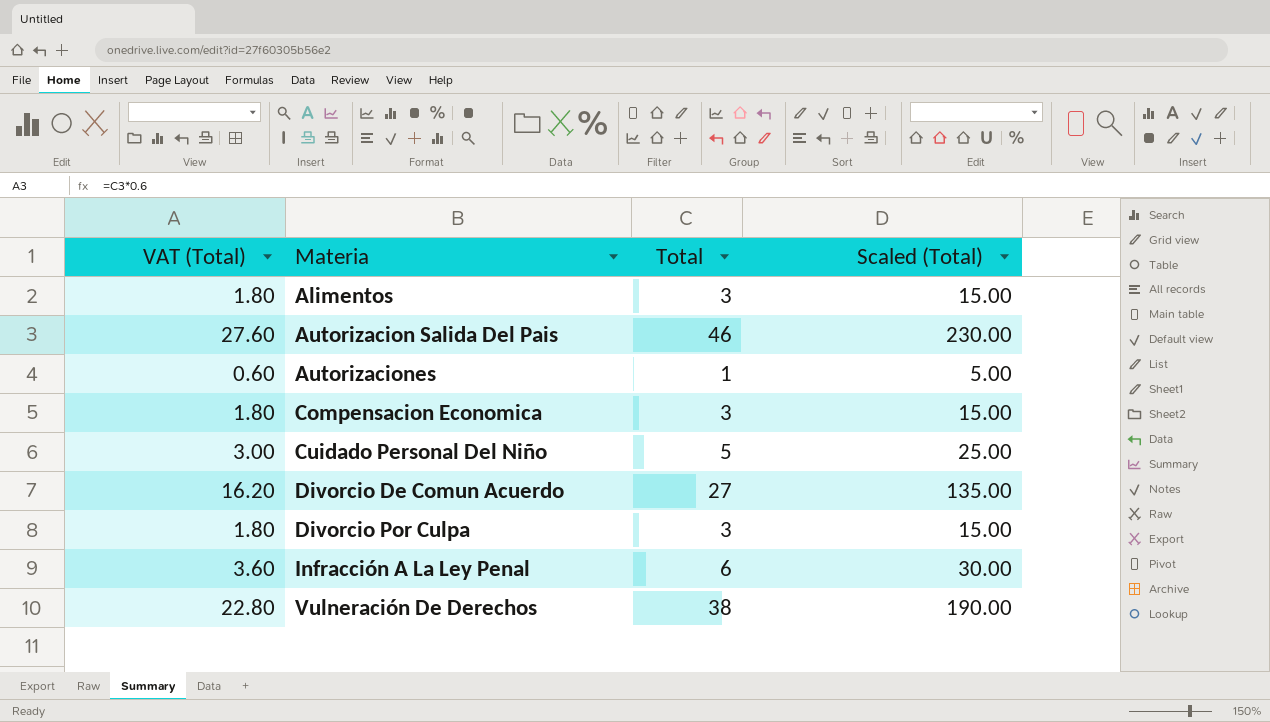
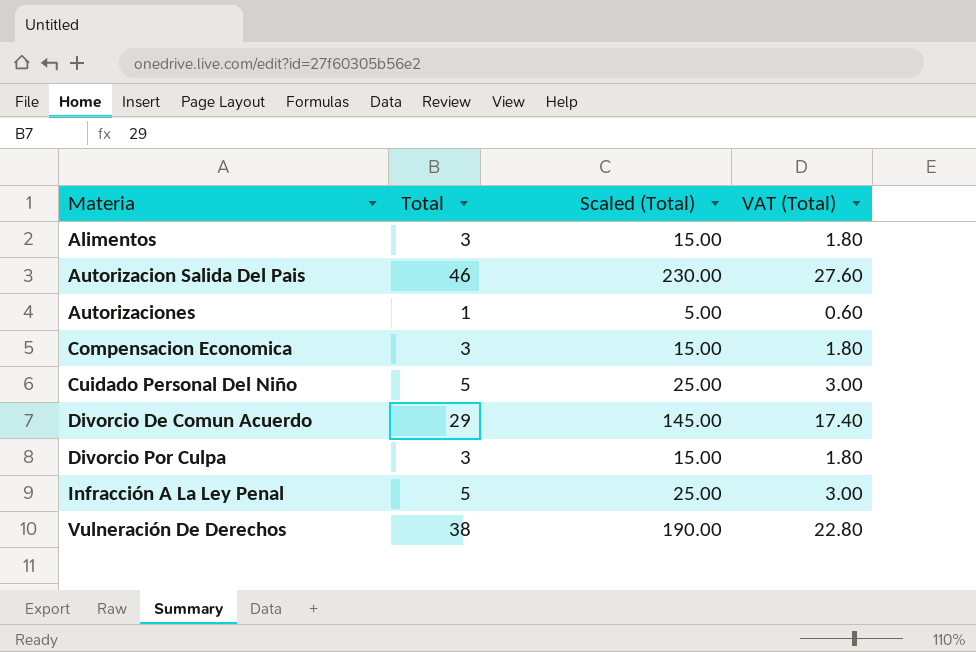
column VAT (Total) | position: 1 -> 4
Divorcio De Comun Acuerdo | Total: 27 -> 29
Divorcio De Comun Acuerdo | Scaled (Total): 135.00 -> 145.00
Divorcio De Comun Acuerdo | VAT (Total): 16.20 -> 17.40
Infracción A La Ley Penal | Total: 6 -> 5
Infracción A La Ley Penal | Scaled (Total): 30.00 -> 25.00
Infracción A La Ley Penal | VAT (Total): 3.60 -> 3.00

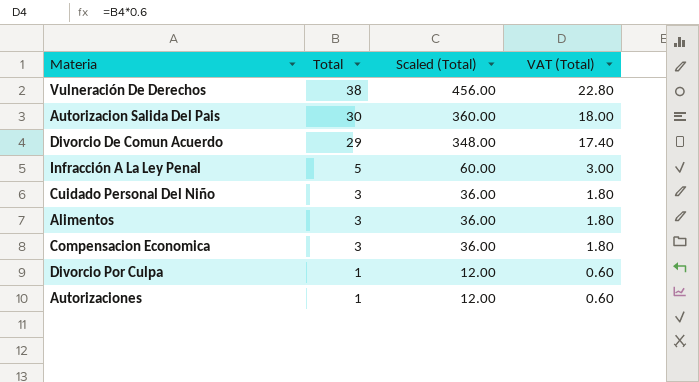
row order: Materia ascending -> Total descending
column Scaled (Total) | formula: [Total] * 5 -> [Total] * 12
Autorizacion Salida Del Pais | Total: 46 -> 30
Autorizacion Salida Del Pais | VAT (Total): 27.60 -> 18.00
Cuidado Personal Del Niño | Total: 5 -> 3
Cuidado Personal Del Niño | VAT (Total): 3.00 -> 1.80
Divorcio Por Culpa | Total: 3 -> 1
Divorcio Por Culpa | VAT (Total): 1.80 -> 0.60

